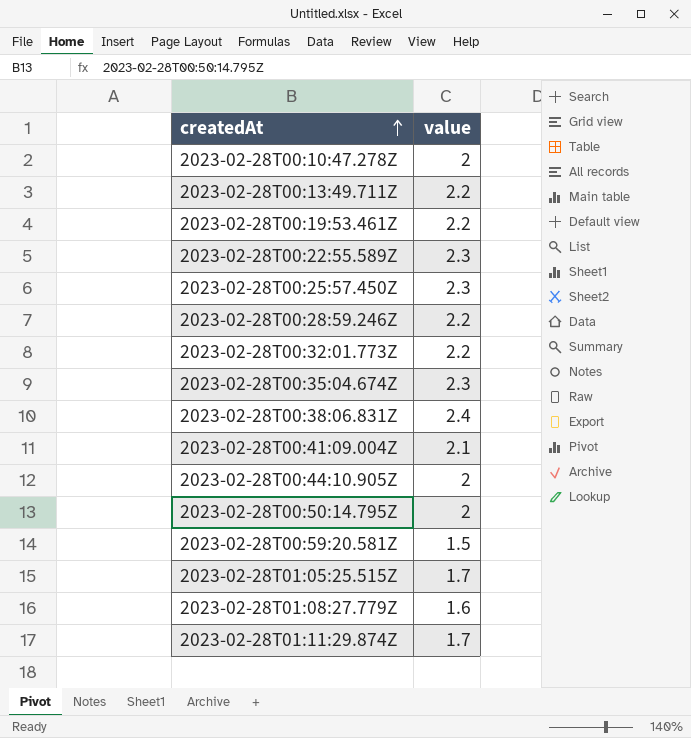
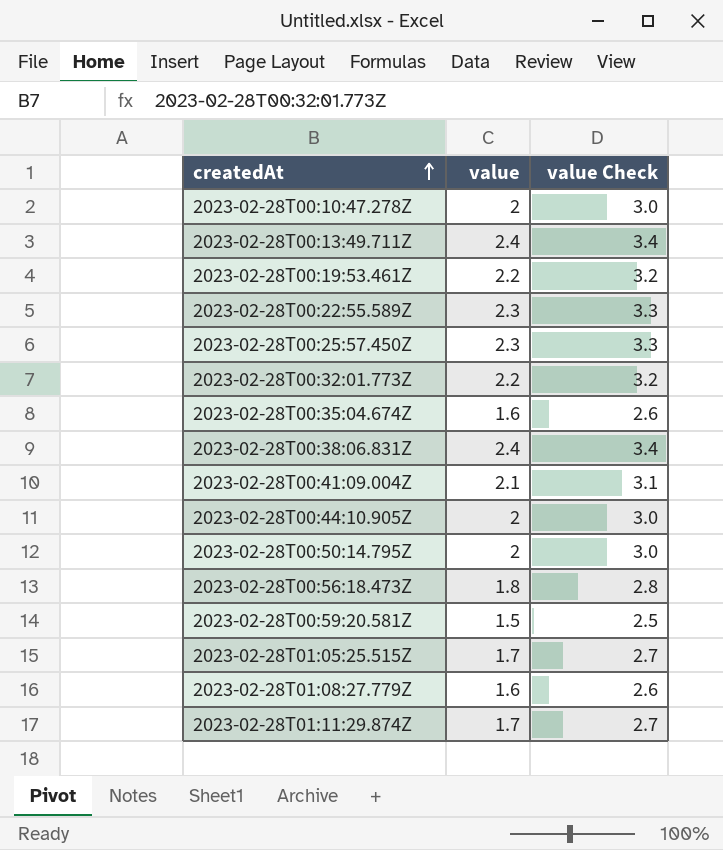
column value Check | formula: none -> [value] + 1
row 2023-02-28T00:28:59.246Z: 2.2 -> none
2023-02-28T00:13:49.711Z | value: 2.2 -> 2.4
2023-02-28T00:35:04.674Z | value: 2.3 -> 1.6
row 2023-02-28T00:56:18.473Z: none -> 1.8 | 2.8

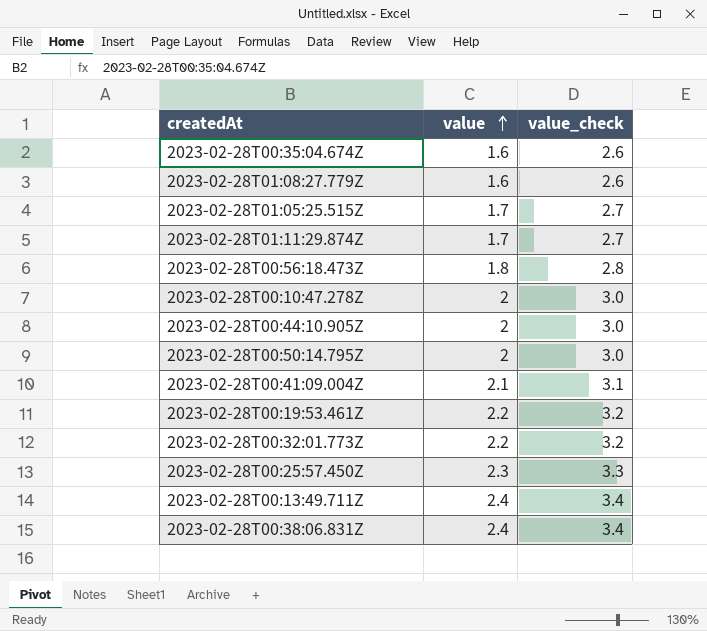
row order: createdAt ascending -> value ascending
column name: value Check -> value_check
row 2023-02-28T00:22:55.589Z: 2.3 | 3.3 -> none
row 2023-02-28T00:59:20.581Z: 1.5 | 2.5 -> none

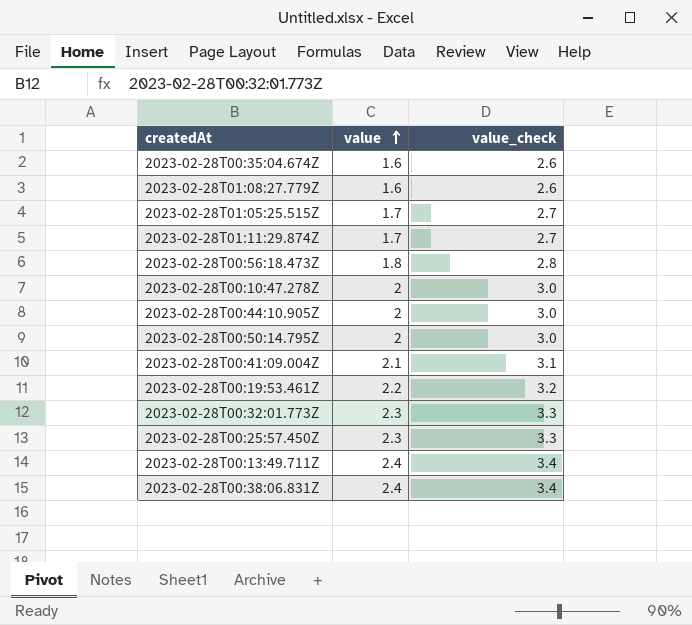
2023-02-28T00:32:01.773Z | value: 2.2 -> 2.3
2023-02-28T00:32:01.773Z | value_check: 3.2 -> 3.3

